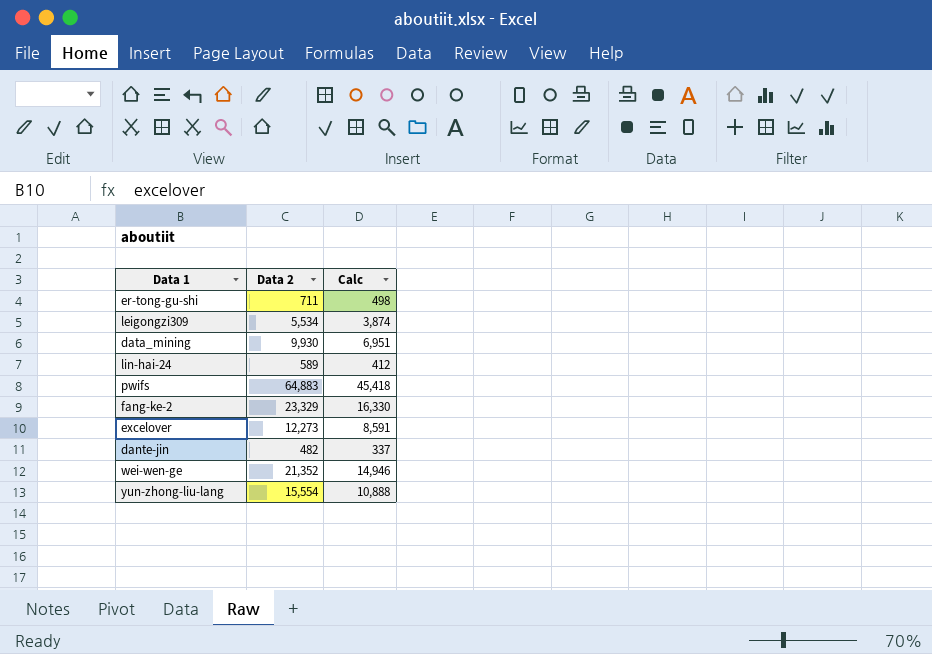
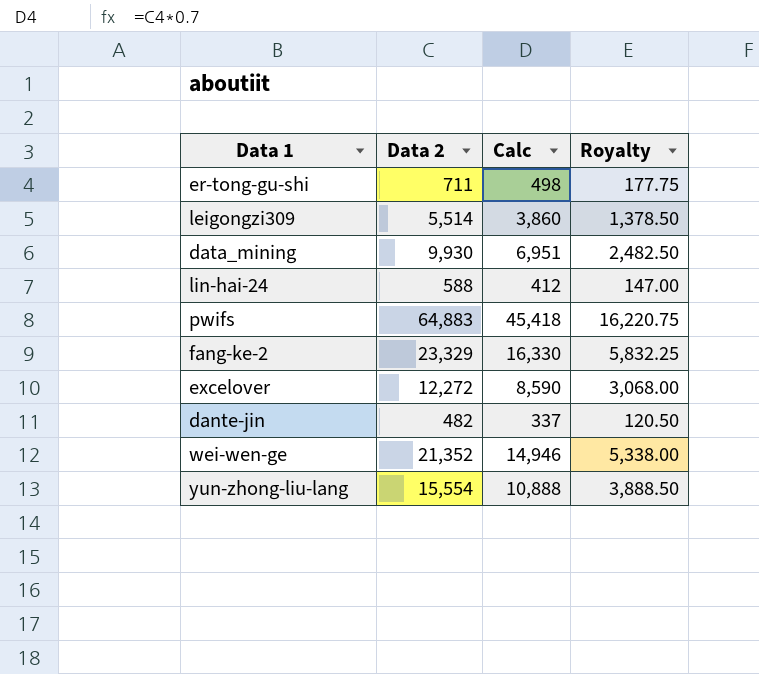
column Royalty | formula: none -> [Data 2] * 0.25
leigongzi309 | Data 2: 5,534 -> 5,514
leigongzi309 | Calc: 3,874 -> 3,860
lin-hai-24 | Data 2: 589 -> 588
excelover | Data 2: 12,273 -> 12,272
excelover | Calc: 8,591 -> 8,590

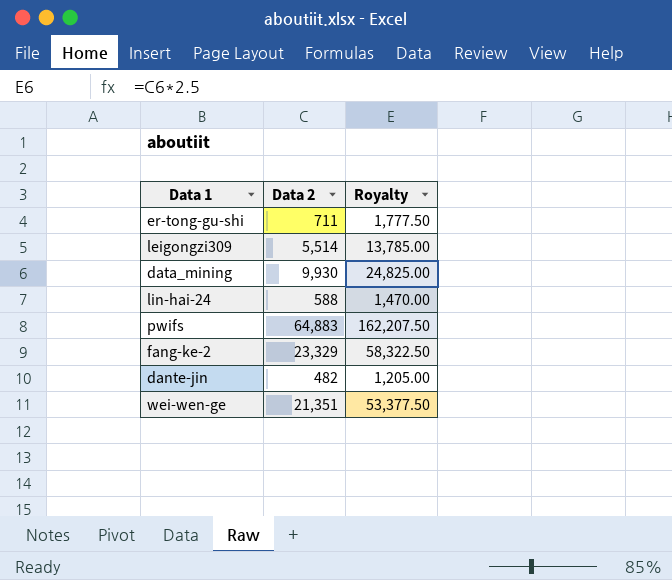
column Calc | formula: [Data 2] * 0.7 -> none
column Royalty | formula: [Data 2] * 0.25 -> [Data 2] * 2.5
row excelover: 12,272 | 8,590 | 3,068.00 -> none
row yun-zhong-liu-lang: 15,554 | 10,888 | 3,888.50 -> none
wei-wen-ge | Data 2: 21,352 -> 21,351

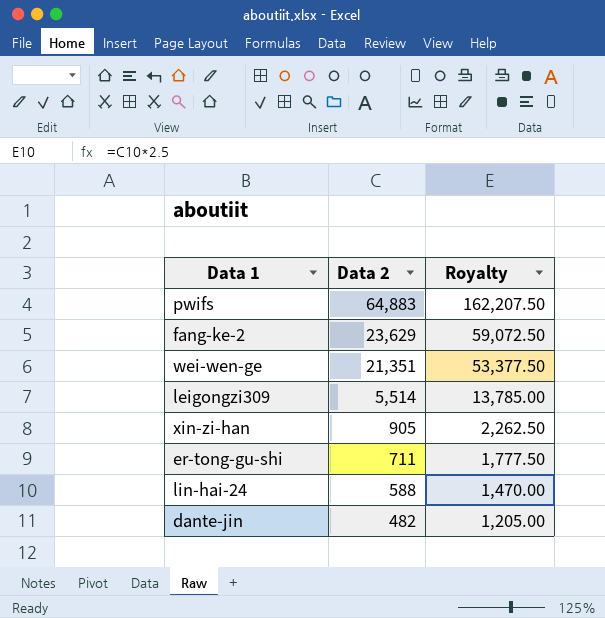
row order: none -> Data 2 descending
row data_mining: 9,930 | 24,825.00 -> none
fang-ke-2 | Data 2: 23,329 -> 23,629
fang-ke-2 | Royalty: 58,322.50 -> 59,072.50
row xin-zi-han: none -> 905 | 2,262.50

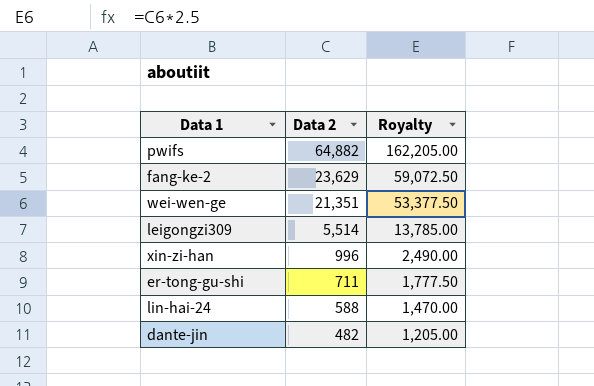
pwifs | Data 2: 64,883 -> 64,882
pwifs | Royalty: 162,207.50 -> 162,205.00
xin-zi-han | Data 2: 905 -> 996
xin-zi-han | Royalty: 2,262.50 -> 2,490.00

